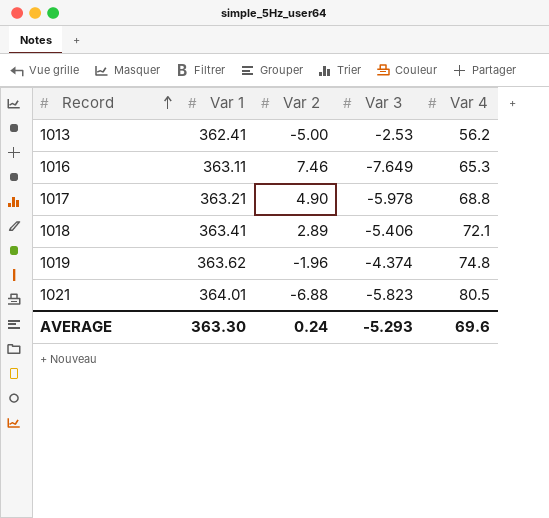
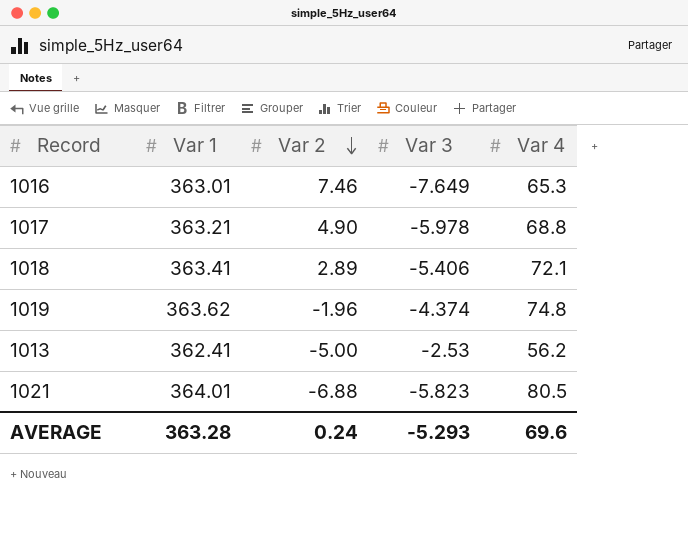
row order: Record ascending -> Var 2 descending
1016 | Var 1: 363.11 -> 363.01
AVERAGE | Var 1: 363.30 -> 363.28

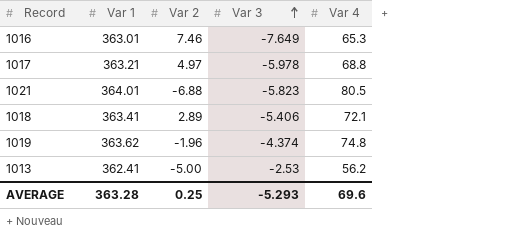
row order: Var 2 descending -> Var 3 ascending
1017 | Var 2: 4.90 -> 4.97
AVERAGE | Var 2: 0.24 -> 0.25

